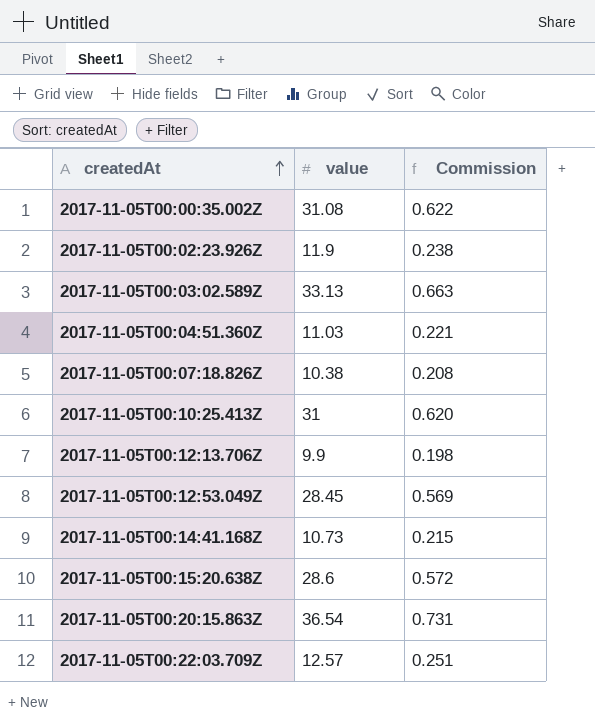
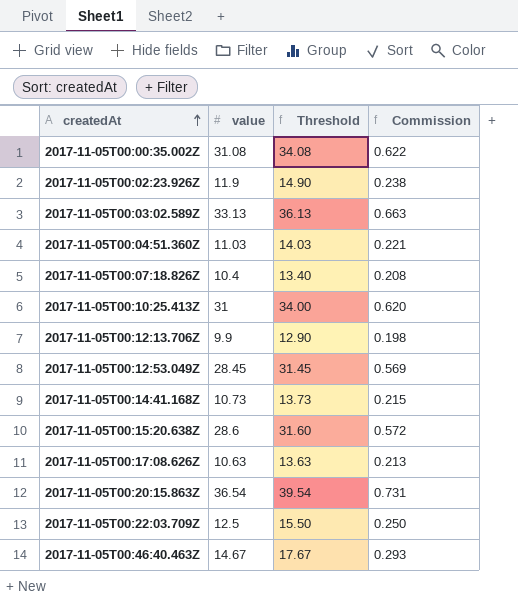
column Threshold | formula: none -> [value] + 3
2017-11-05T00:07:18.826Z | value: 10.38 -> 10.4
row 2017-11-05T00:17:08.626Z: none -> 10.63 | 13.63 | 0.213
2017-11-05T00:22:03.709Z | value: 12.57 -> 12.5
2017-11-05T00:22:03.709Z | Commission: 0.251 -> 0.250
row 2017-11-05T00:46:40.463Z: none -> 14.67 | 17.67 | 0.293

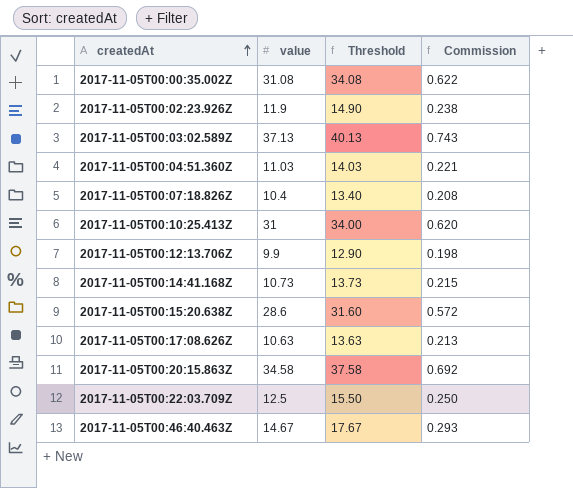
row 2017-11-05T00:12:53.049Z: 28.45 | 31.45 | 0.569 -> none
2017-11-05T00:03:02.589Z | value: 33.13 -> 37.13
2017-11-05T00:03:02.589Z | Threshold: 36.13 -> 40.13
2017-11-05T00:03:02.589Z | Commission: 0.663 -> 0.743
2017-11-05T00:20:15.863Z | value: 36.54 -> 34.58
2017-11-05T00:20:15.863Z | Threshold: 39.54 -> 37.58
2017-11-05T00:20:15.863Z | Commission: 0.731 -> 0.692

